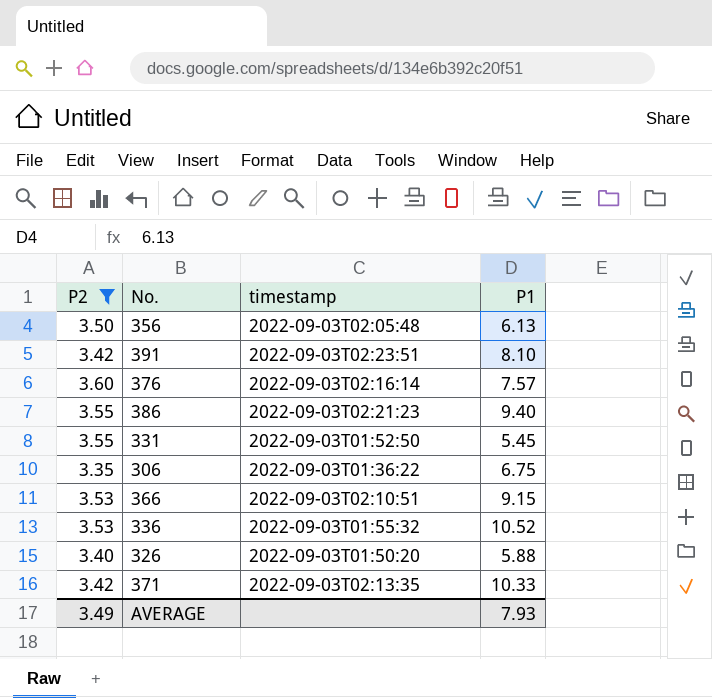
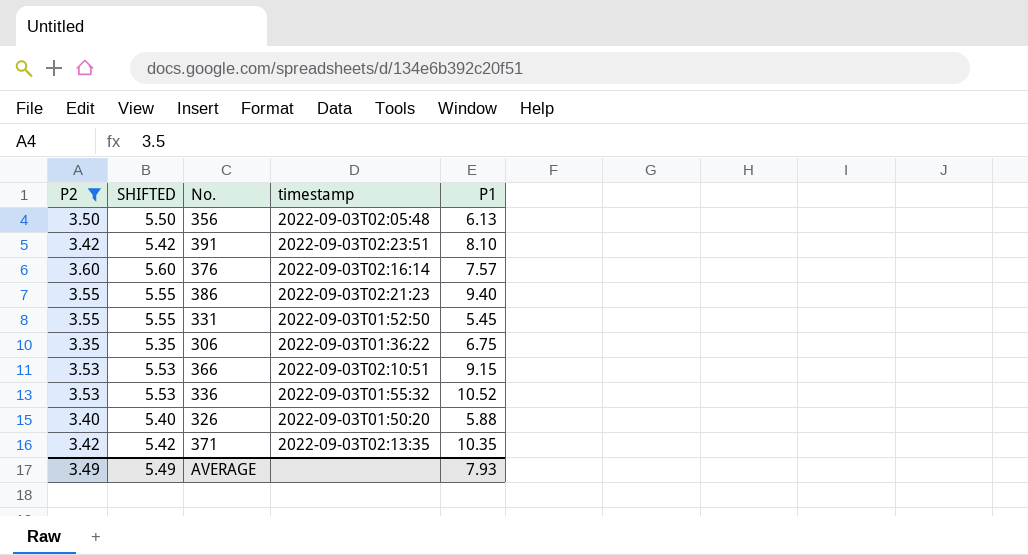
column SHIFTED | formula: none -> [P2] + 2
371 | P1: 10.33 -> 10.35

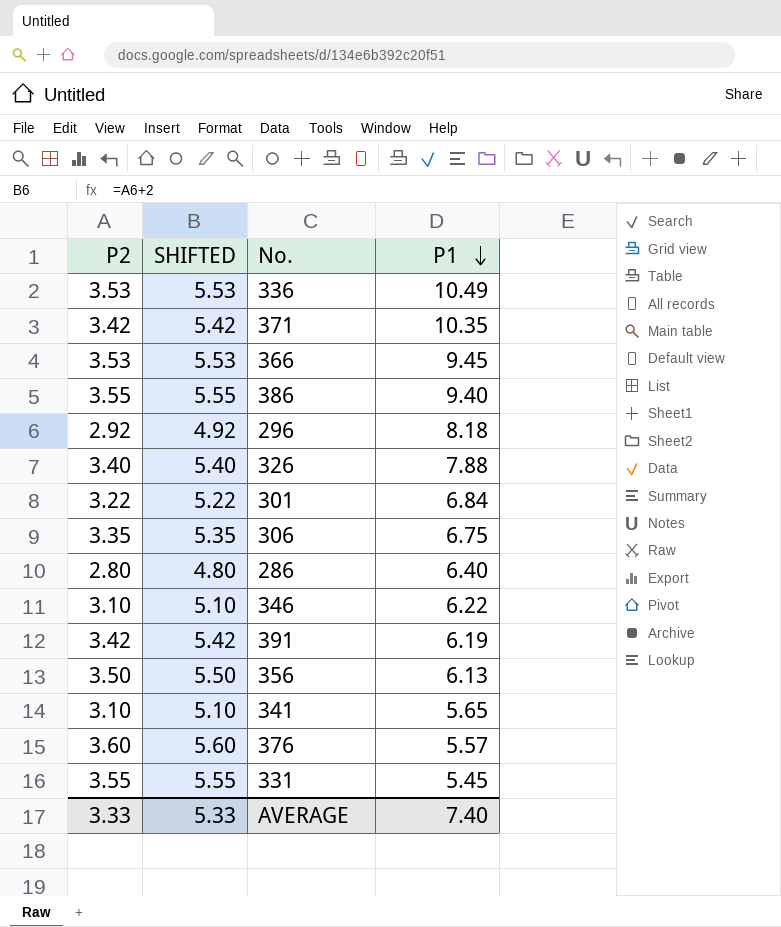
filter: P2 >= 3.35 -> none
row order: none -> P1 descending
column timestamp | position: 4 -> none
336 | P1: 10.52 -> 10.49
366 | P1: 9.15 -> 9.45
326 | P1: 5.88 -> 7.88
391 | P1: 8.10 -> 6.19
376 | P1: 7.57 -> 5.57
AVERAGE | P2: 3.49 -> 3.33
AVERAGE | SHIFTED: 5.49 -> 5.33
AVERAGE | P1: 7.93 -> 7.40

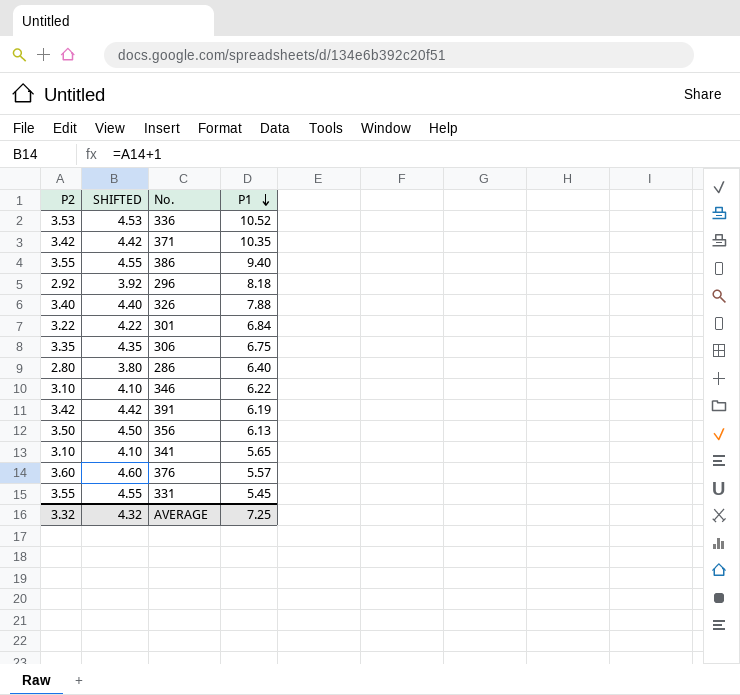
column SHIFTED | formula: [P2] + 2 -> [P2] + 1
row 366: 3.53 | 5.53 | 9.45 -> none
336 | P1: 10.49 -> 10.52
AVERAGE | P2: 3.33 -> 3.32
AVERAGE | SHIFTED: 5.33 -> 4.32
AVERAGE | P1: 7.40 -> 7.25

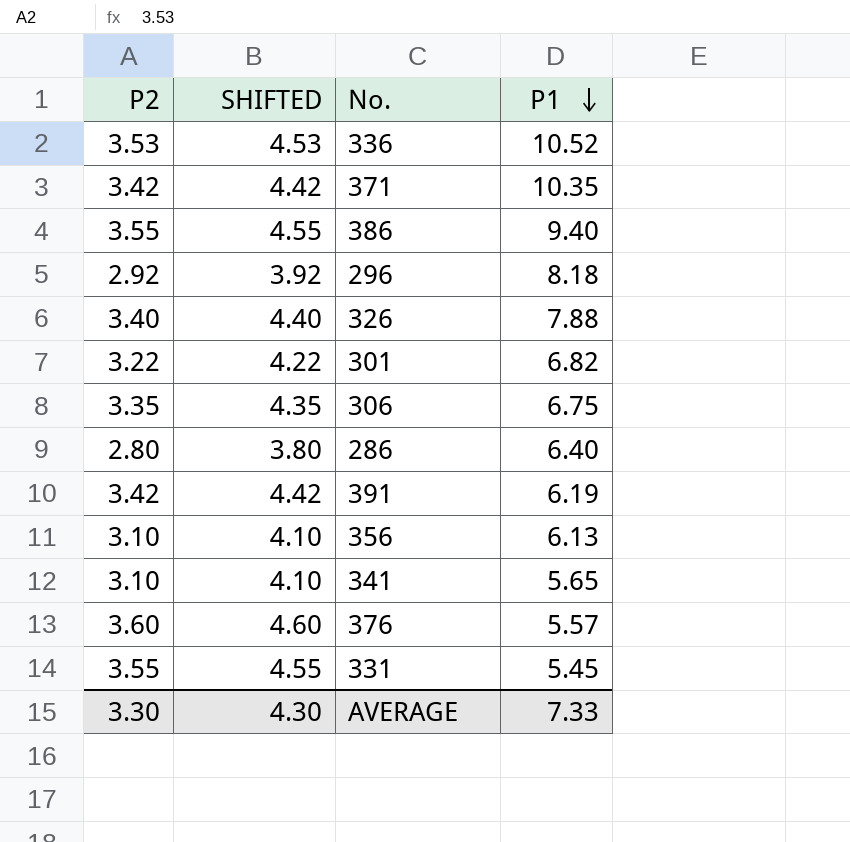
row 346: 3.10 | 4.10 | 6.22 -> none
301 | P1: 6.84 -> 6.82
356 | P2: 3.50 -> 3.10
356 | SHIFTED: 4.50 -> 4.10
AVERAGE | P2: 3.32 -> 3.30
AVERAGE | SHIFTED: 4.32 -> 4.30
AVERAGE | P1: 7.25 -> 7.33

